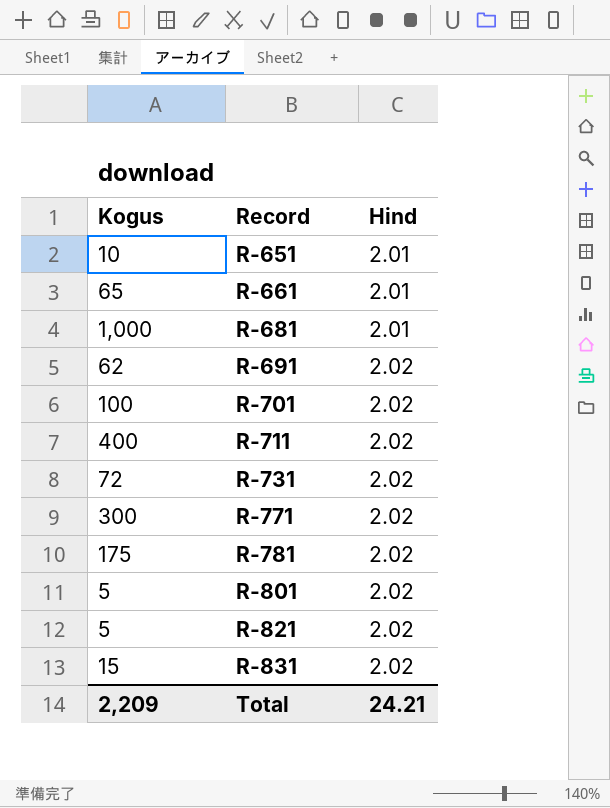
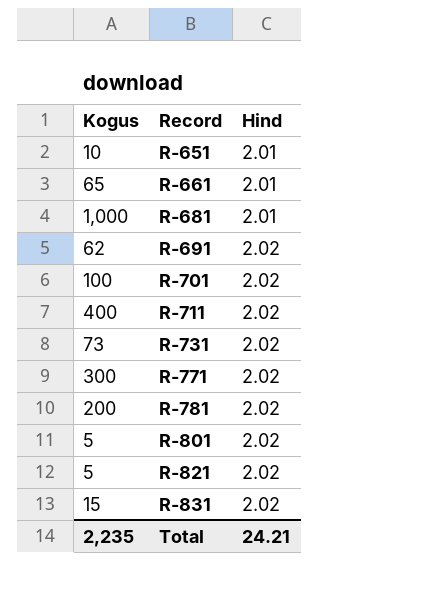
R-731 | Kogus: 72 -> 73
R-781 | Kogus: 175 -> 200
Total | Kogus: 2,209 -> 2,235

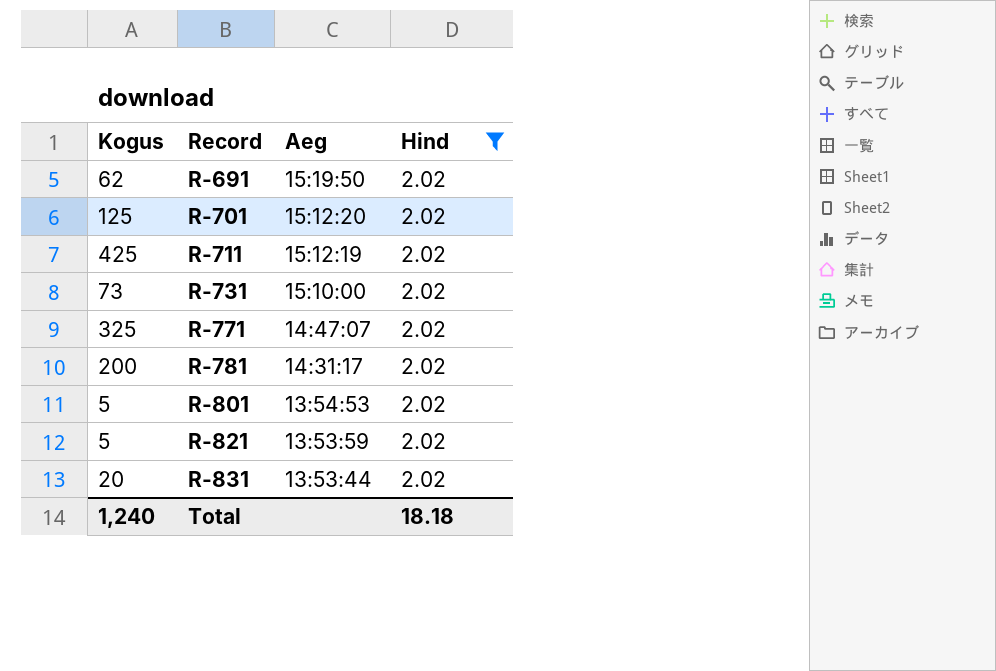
filter: none -> Hind = 2.02
column Aeg | position: none -> 3
R-701 | Kogus: 100 -> 125
R-711 | Kogus: 400 -> 425
R-771 | Kogus: 300 -> 325
R-831 | Kogus: 15 -> 20
Total | Kogus: 2,235 -> 1,240
Total | Hind: 24.21 -> 18.18

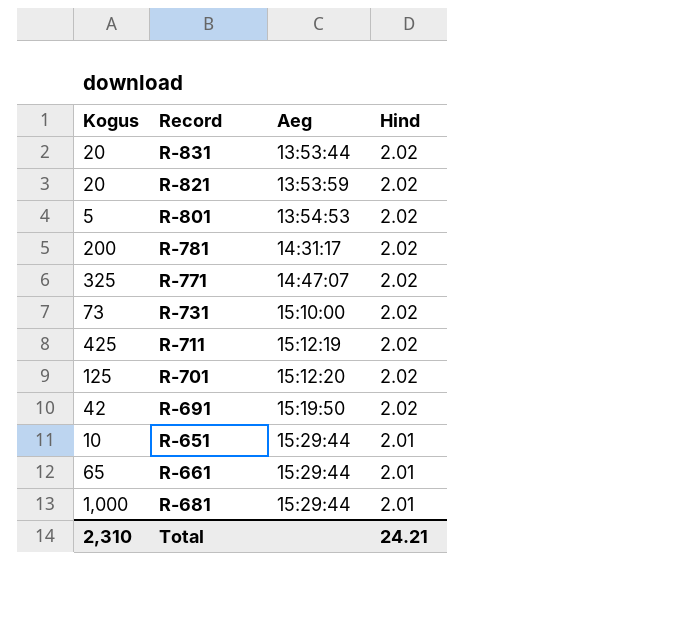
filter: Hind = 2.02 -> none
row order: Record ascending -> Aeg ascending
R-821 | Kogus: 5 -> 20
R-691 | Kogus: 62 -> 42
Total | Kogus: 1,240 -> 2,310
Total | Hind: 18.18 -> 24.21

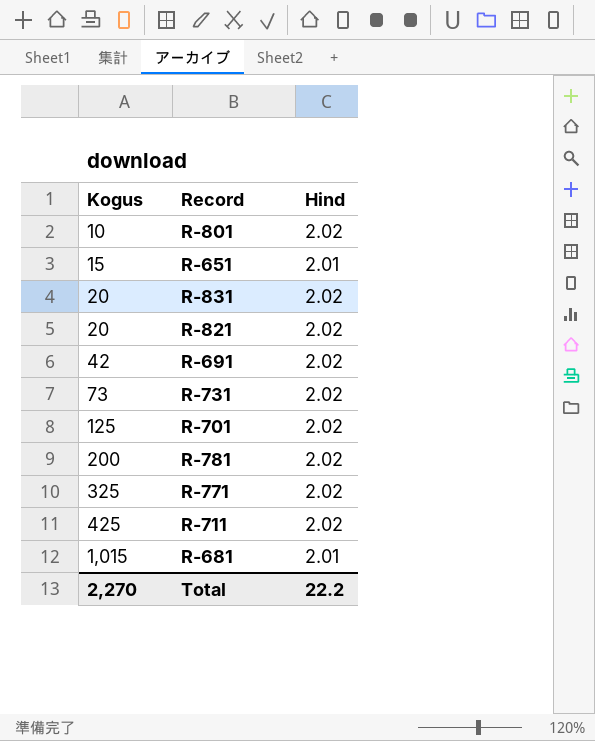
row order: Aeg ascending -> Kogus ascending
column Aeg | position: 3 -> none
row R-661: 65 | 15:29:44 | 2.01 -> none
R-801 | Kogus: 5 -> 10
R-651 | Kogus: 10 -> 15
R-681 | Kogus: 1,000 -> 1,015
Total | Kogus: 2,310 -> 2,270
Total | Hind: 24.21 -> 22.2

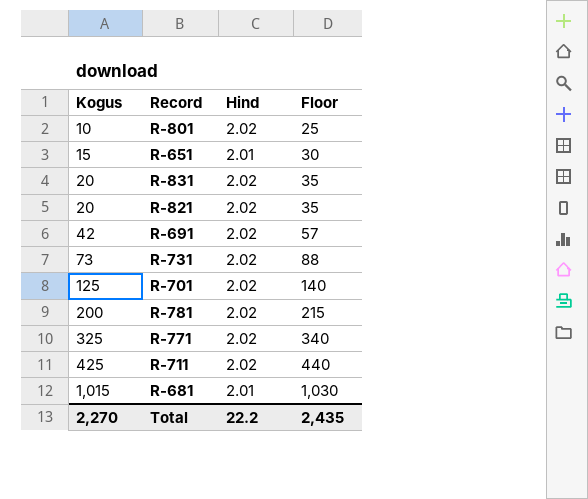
column Floor | formula: none -> [Kogus] + 15

